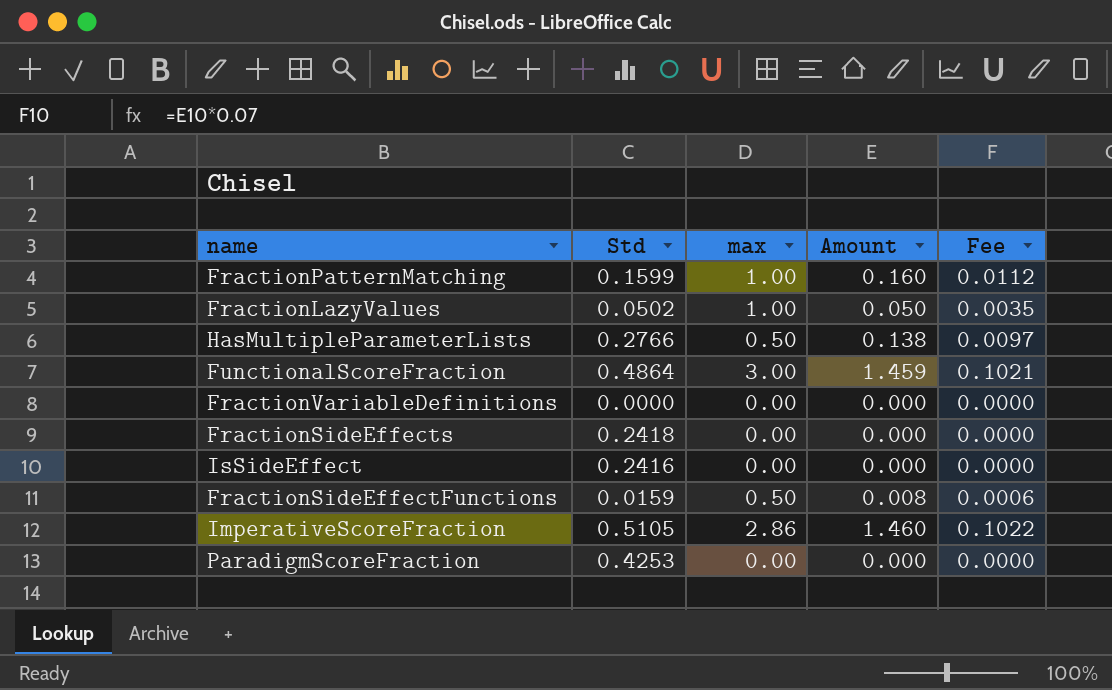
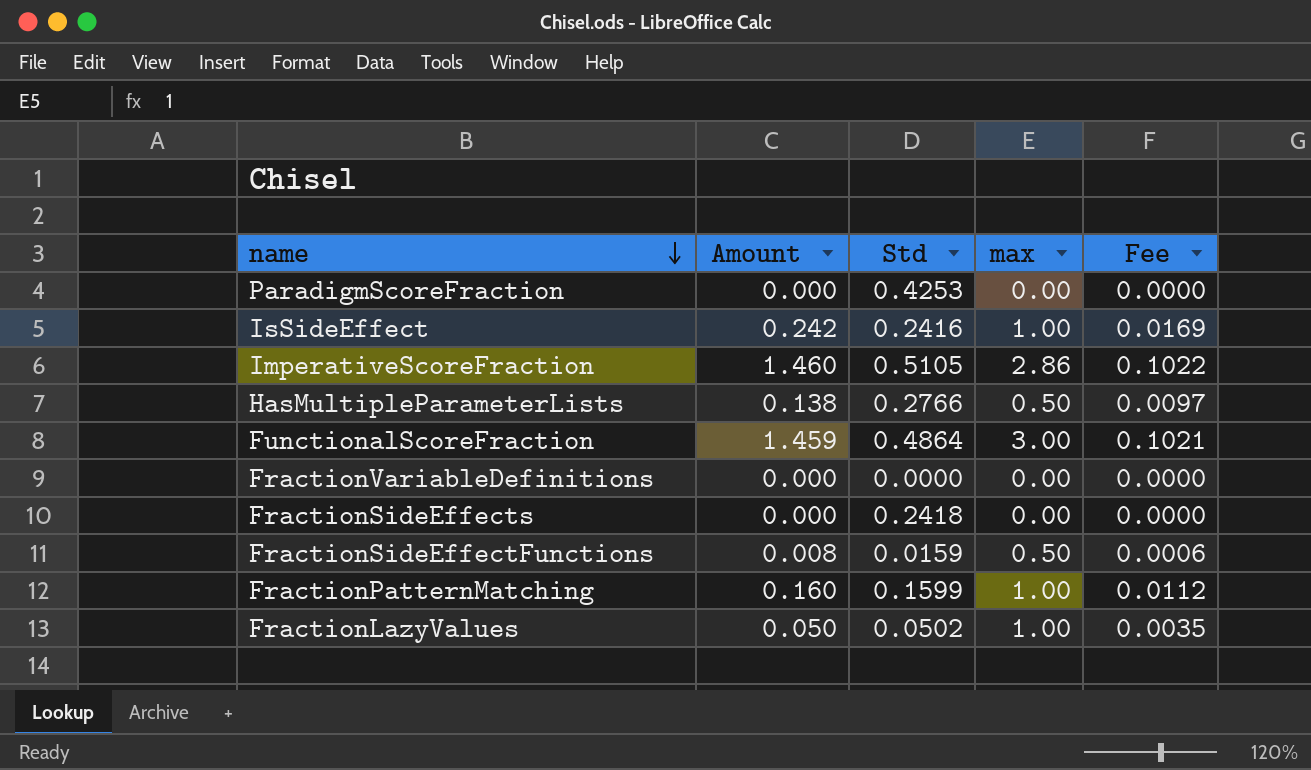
row order: none -> name descending
column Amount | position: 4 -> 2
IsSideEffect | Amount: 0.000 -> 0.242
IsSideEffect | max: 0.00 -> 1.00
IsSideEffect | Fee: 0.0000 -> 0.0169

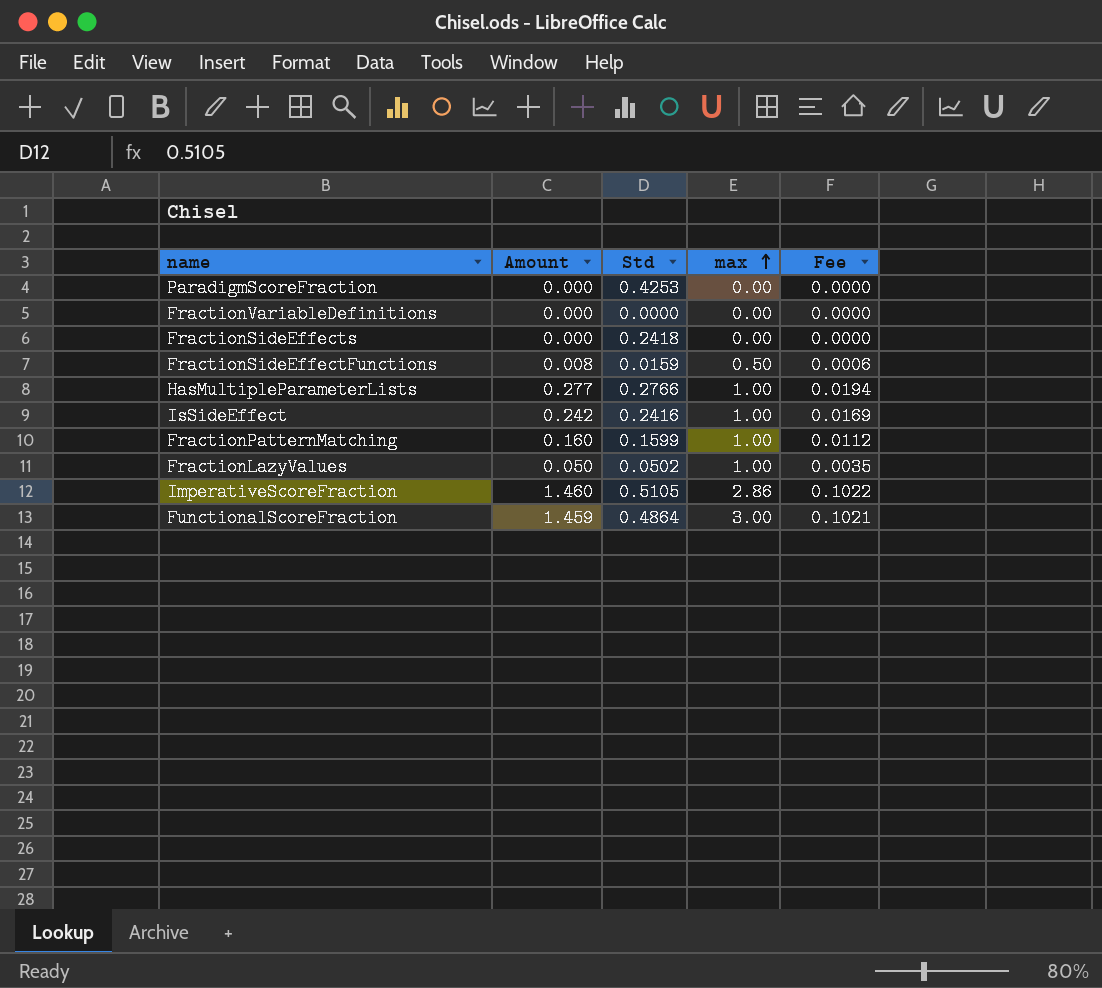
row order: name descending -> max ascending
HasMultipleParameterLists | Amount: 0.138 -> 0.277
HasMultipleParameterLists | max: 0.50 -> 1.00
HasMultipleParameterLists | Fee: 0.0097 -> 0.0194

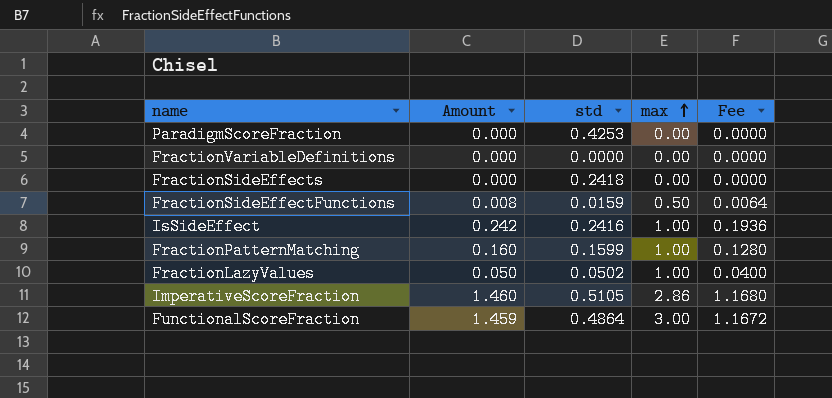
column name: Std -> std
column Fee | formula: [Amount] * 0.07 -> [Amount] * 0.8
row HasMultipleParameterLists: 0.277 | 0.2766 | 1.00 | 0.0194 -> none

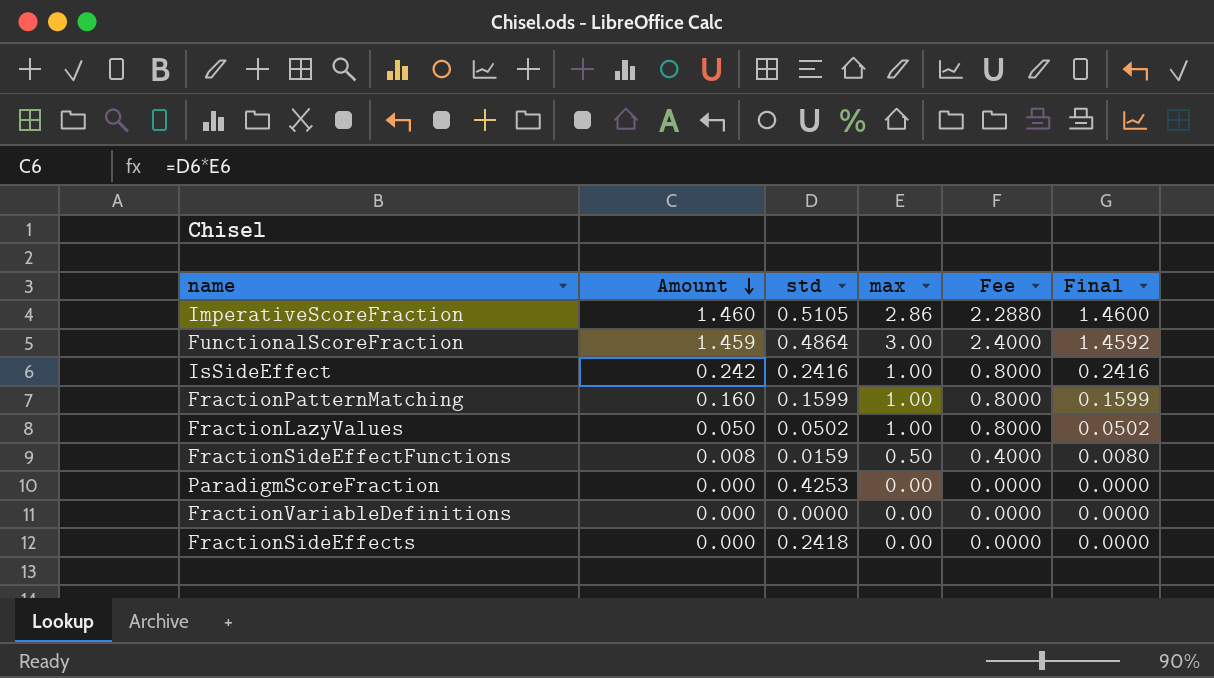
row order: max ascending -> Amount descending
column Fee | formula: [Amount] * 0.8 -> [max] * 0.8
column Final | formula: none -> [std] * [max]

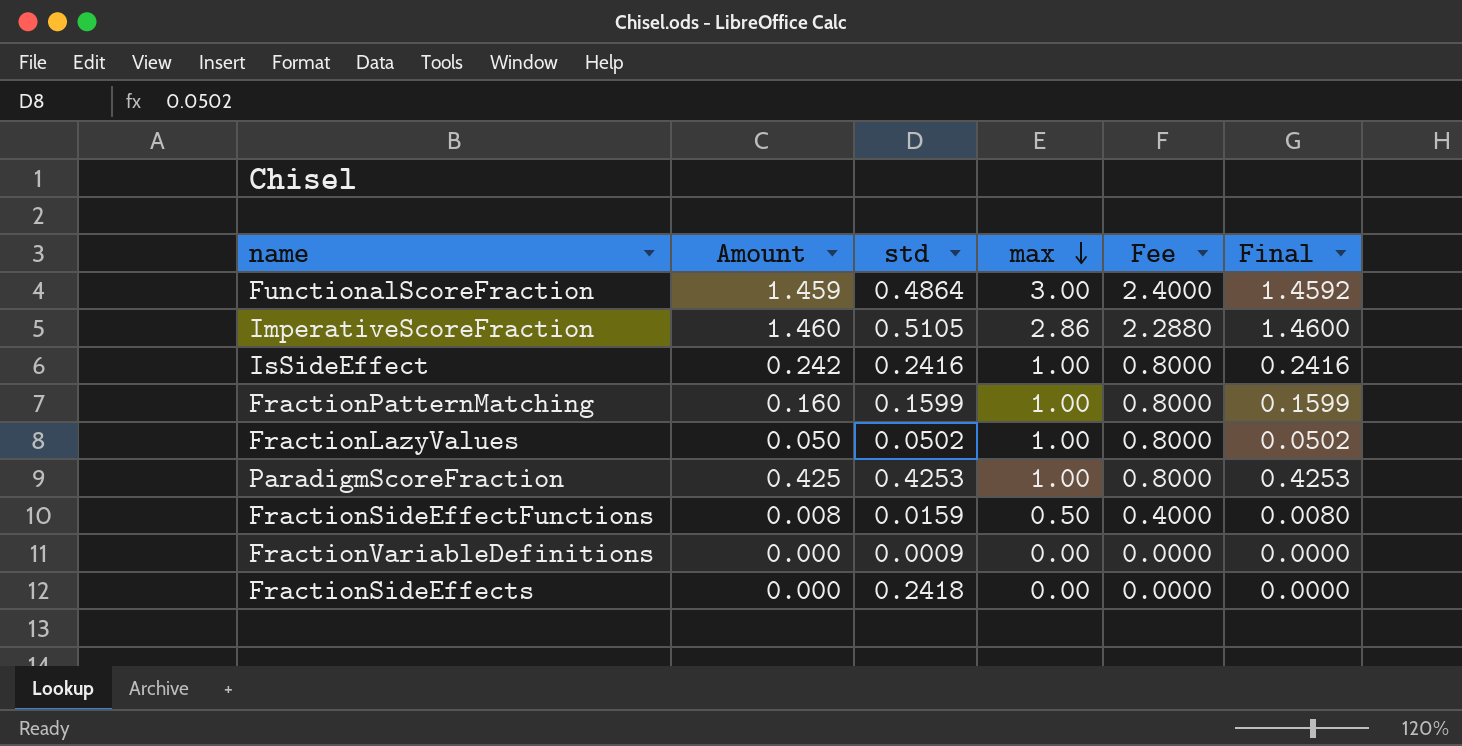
row order: Amount descending -> max descending
ParadigmScoreFraction | Amount: 0.000 -> 0.425
ParadigmScoreFraction | max: 0.00 -> 1.00
ParadigmScoreFraction | Fee: 0.0000 -> 0.8000
ParadigmScoreFraction | Final: 0.0000 -> 0.4253
FractionVariableDefinitions | std: 0.0000 -> 0.0009

